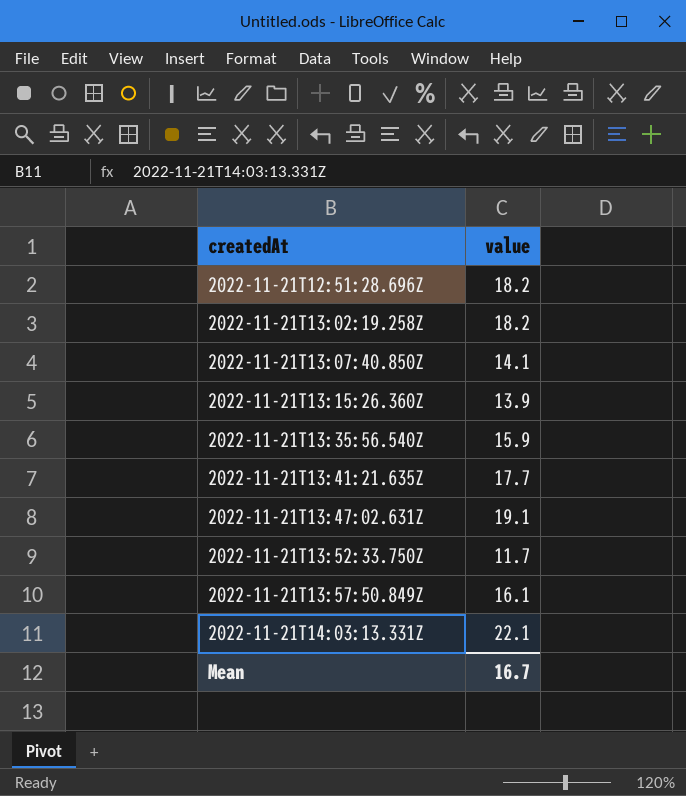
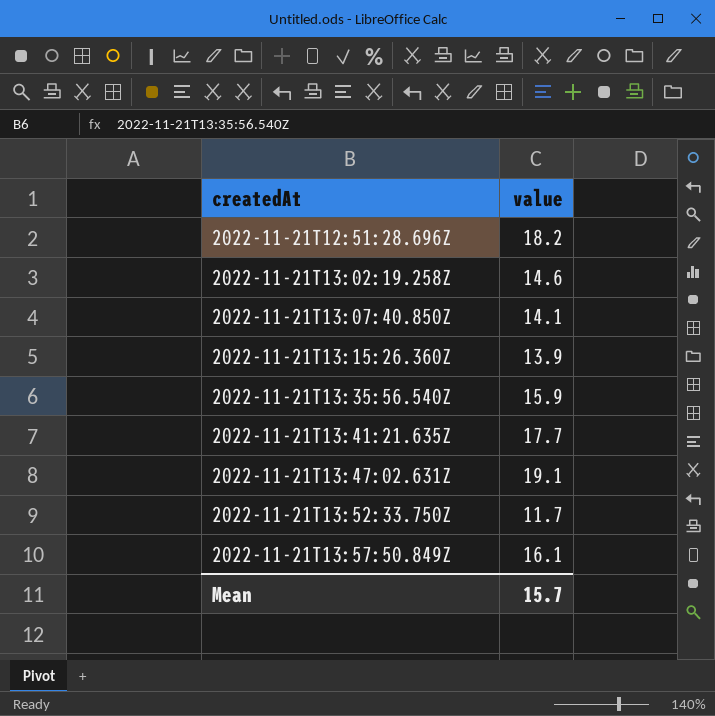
row 2022-11-21T14:03:13.331Z: 22.1 -> none
2022-11-21T13:02:19.258Z | value: 18.2 -> 14.6
Mean | value: 16.7 -> 15.7

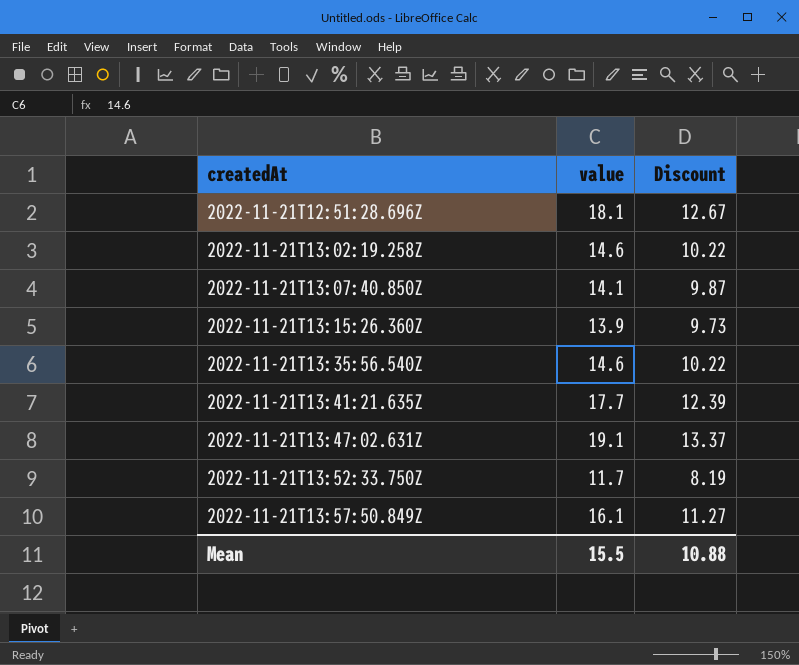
column Discount | formula: none -> [value] * 0.7
2022-11-21T12:51:28.696Z | value: 18.2 -> 18.1
2022-11-21T13:35:56.540Z | value: 15.9 -> 14.6
Mean | value: 15.7 -> 15.5

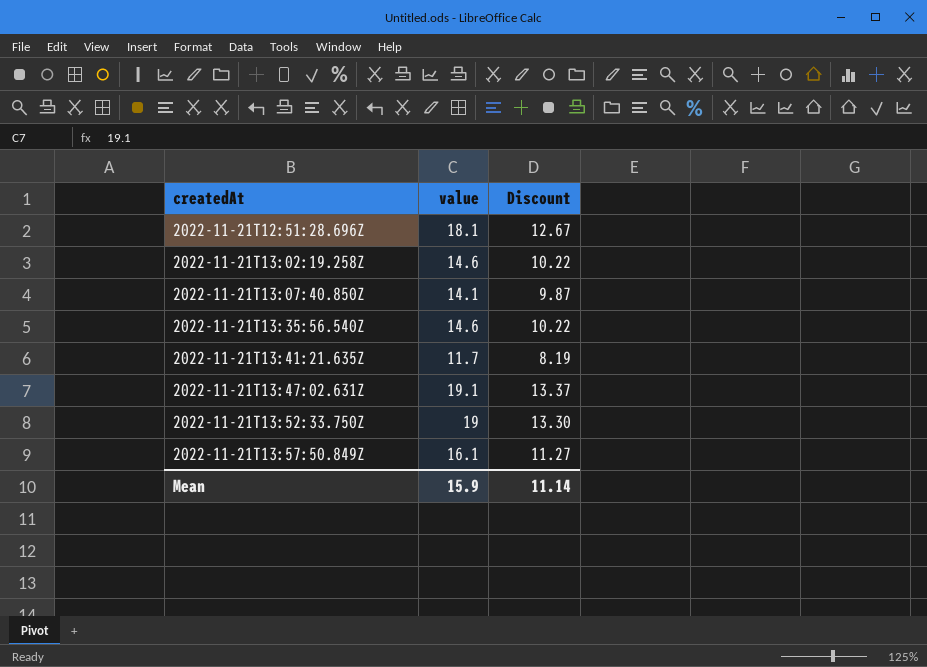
row 2022-11-21T13:15:26.360Z: 13.9 | 9.73 -> none
2022-11-21T13:41:21.635Z | value: 17.7 -> 11.7
2022-11-21T13:41:21.635Z | Discount: 12.39 -> 8.19
2022-11-21T13:52:33.750Z | value: 11.7 -> 19
2022-11-21T13:52:33.750Z | Discount: 8.19 -> 13.30
Mean | value: 15.5 -> 15.9
Mean | Discount: 10.88 -> 11.14

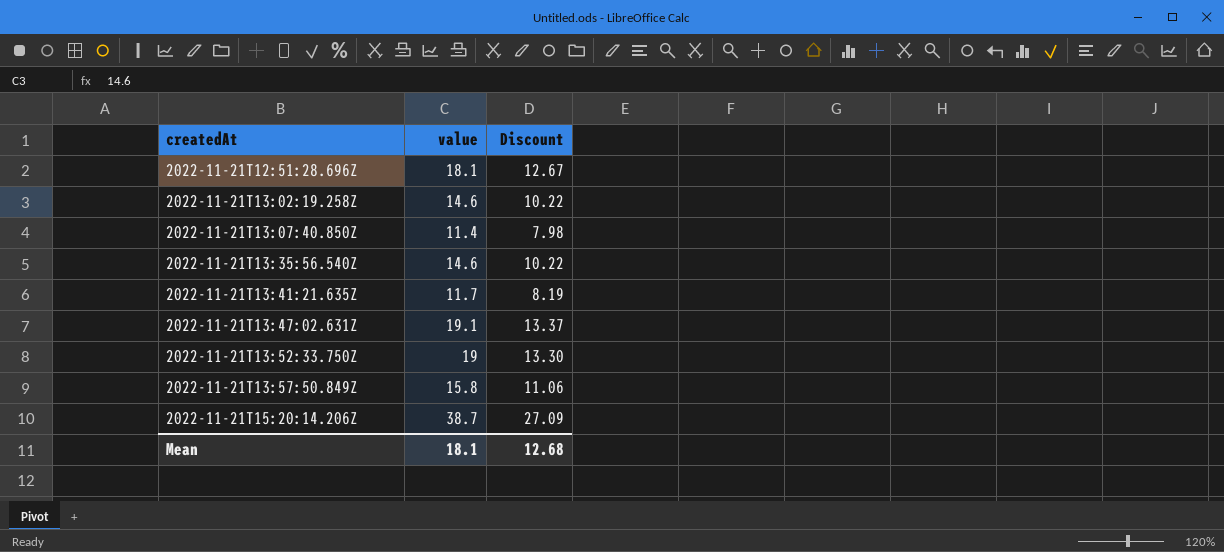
2022-11-21T13:07:40.850Z | value: 14.1 -> 11.4
2022-11-21T13:07:40.850Z | Discount: 9.87 -> 7.98
2022-11-21T13:57:50.849Z | value: 16.1 -> 15.8
2022-11-21T13:57:50.849Z | Discount: 11.27 -> 11.06
row 2022-11-21T15:20:14.206Z: none -> 38.7 | 27.09
Mean | value: 15.9 -> 18.1
Mean | Discount: 11.14 -> 12.68

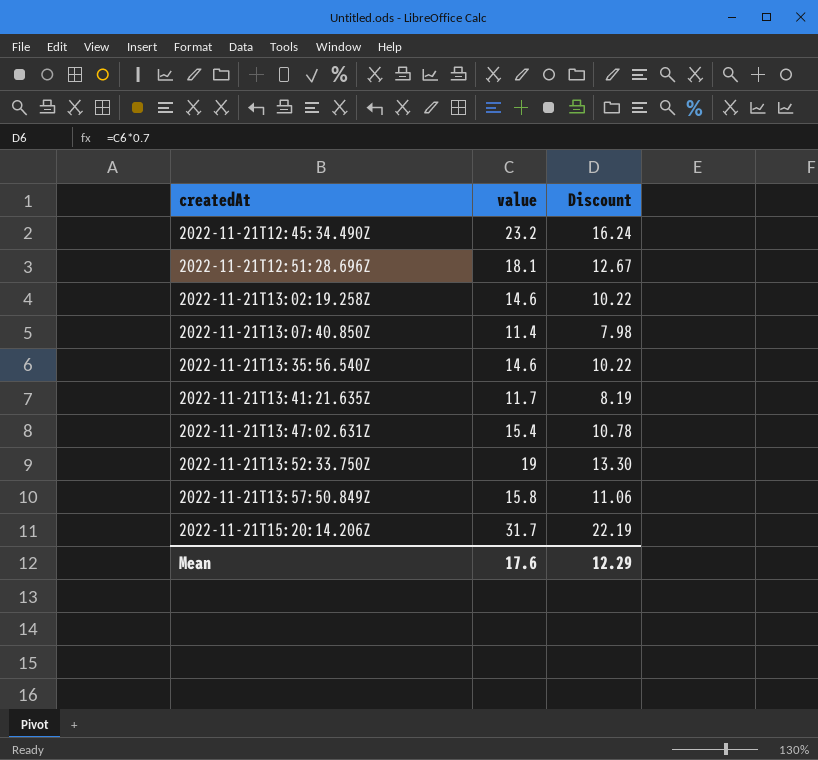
row 2022-11-21T12:45:34.490Z: none -> 23.2 | 16.24
2022-11-21T13:47:02.631Z | value: 19.1 -> 15.4
2022-11-21T13:47:02.631Z | Discount: 13.37 -> 10.78
2022-11-21T15:20:14.206Z | value: 38.7 -> 31.7
2022-11-21T15:20:14.206Z | Discount: 27.09 -> 22.19
Mean | value: 18.1 -> 17.6
Mean | Discount: 12.68 -> 12.29

